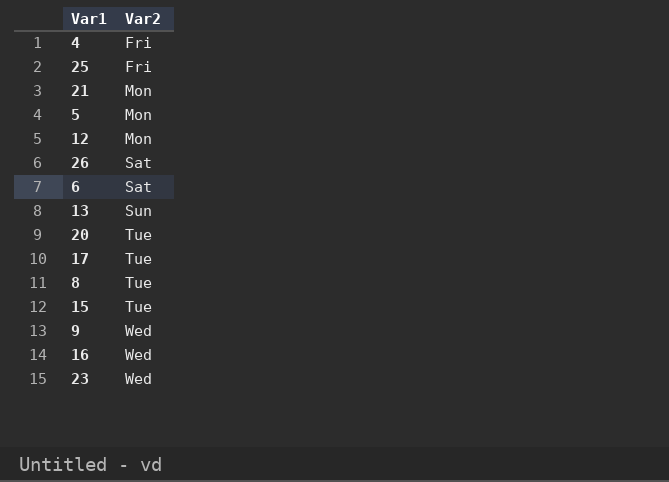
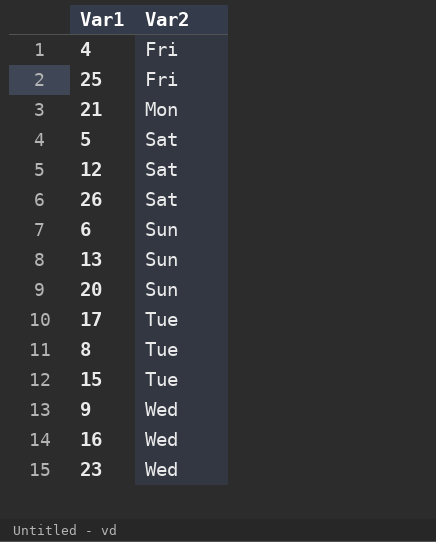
5 | Var2: Mon -> Sat
12 | Var2: Mon -> Sat
6 | Var2: Sat -> Sun
20 | Var2: Tue -> Sun

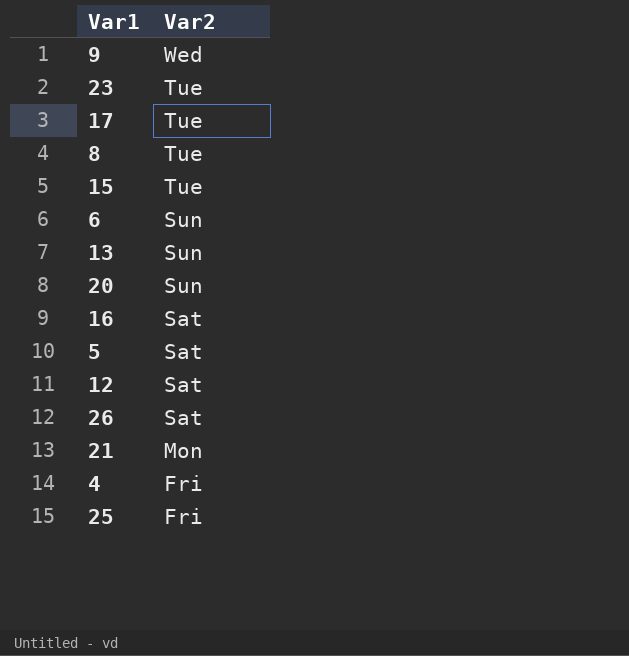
row order: Var2 ascending -> Var2 descending
23 | Var2: Wed -> Tue
16 | Var2: Wed -> Sat

